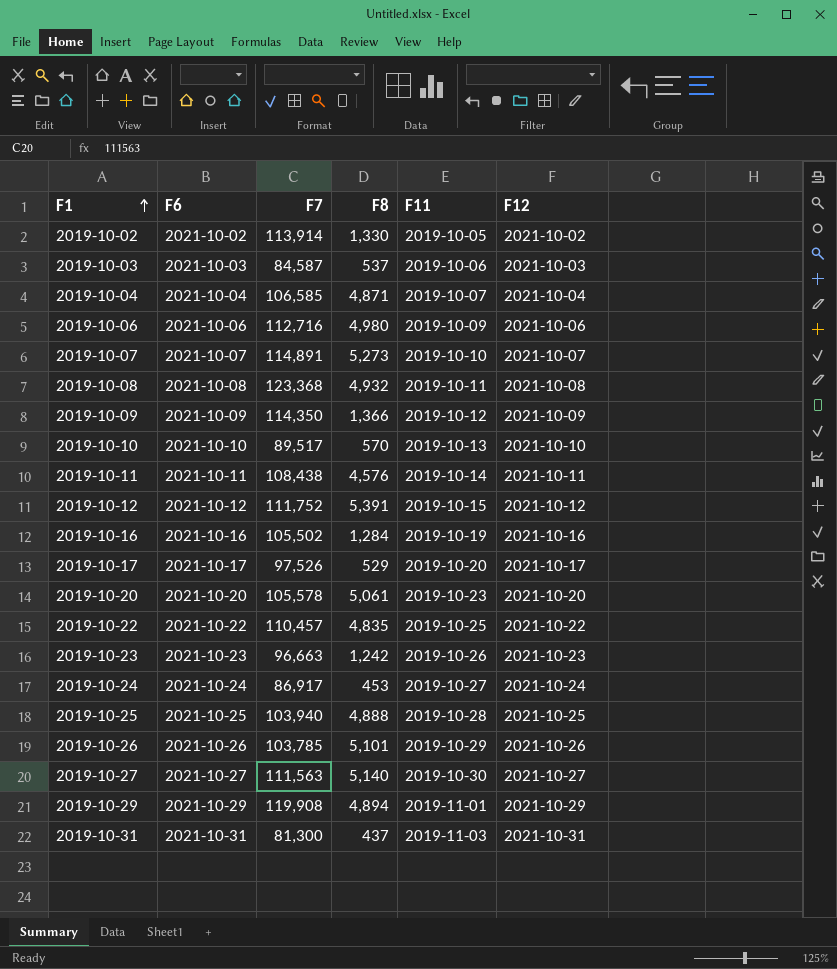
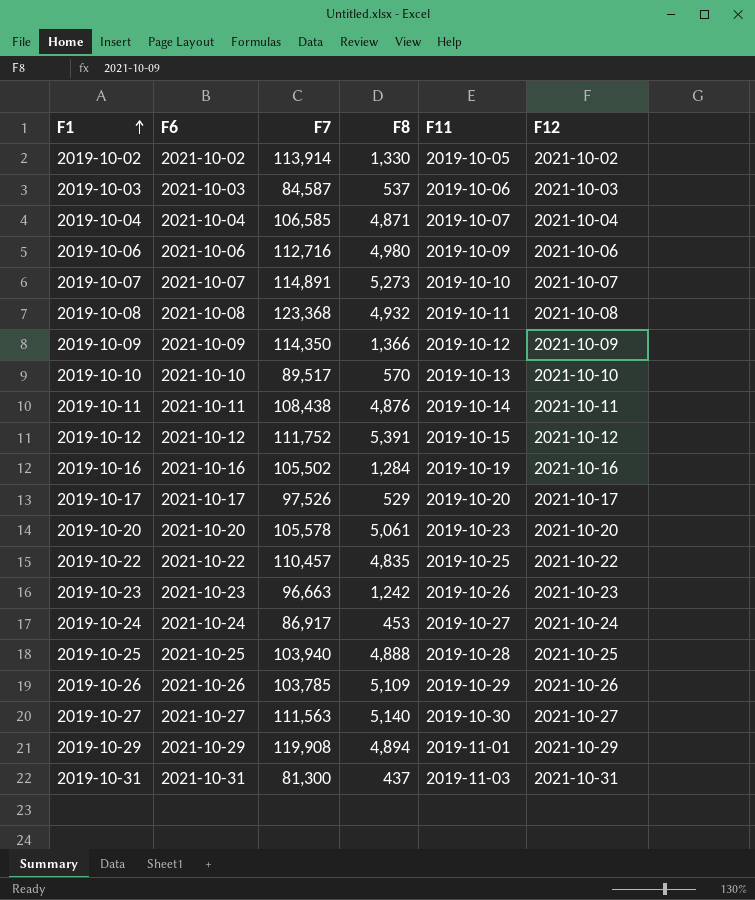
2019-10-11 | F8: 4,576 -> 4,876
2019-10-26 | F8: 5,101 -> 5,109

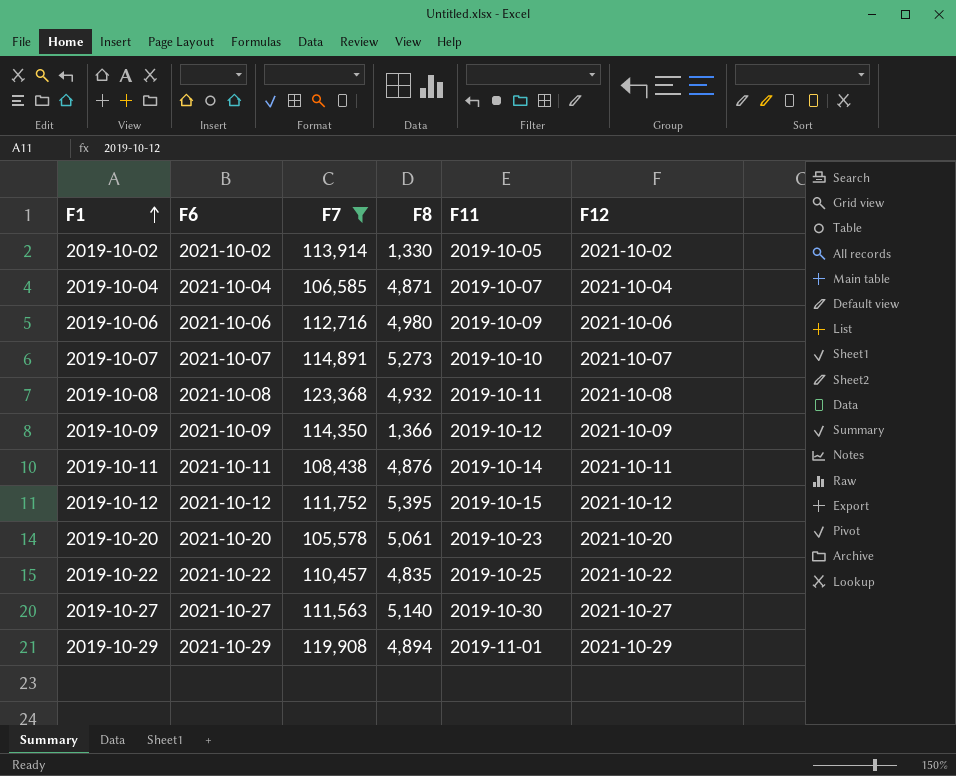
filter: none -> F7 >= 105,578
2019-10-12 | F8: 5,391 -> 5,395

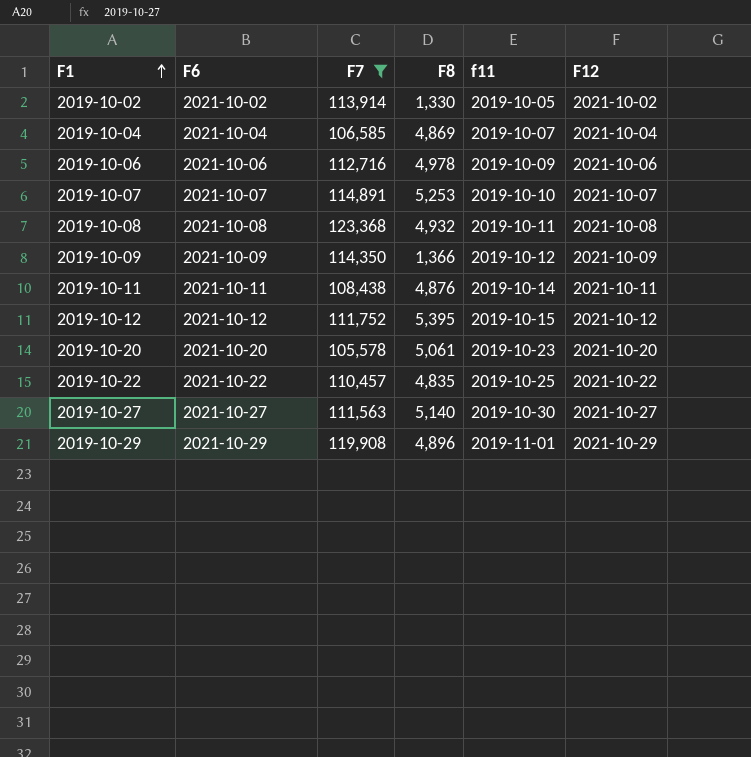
column name: F11 -> f11
2019-10-04 | F8: 4,871 -> 4,869
2019-10-06 | F8: 4,980 -> 4,978
2019-10-07 | F8: 5,273 -> 5,253
2019-10-29 | F8: 4,894 -> 4,896

